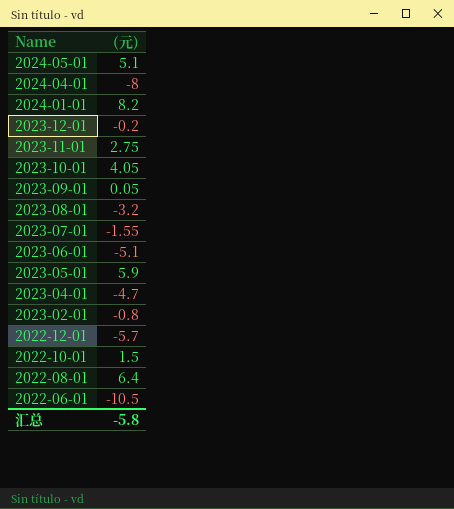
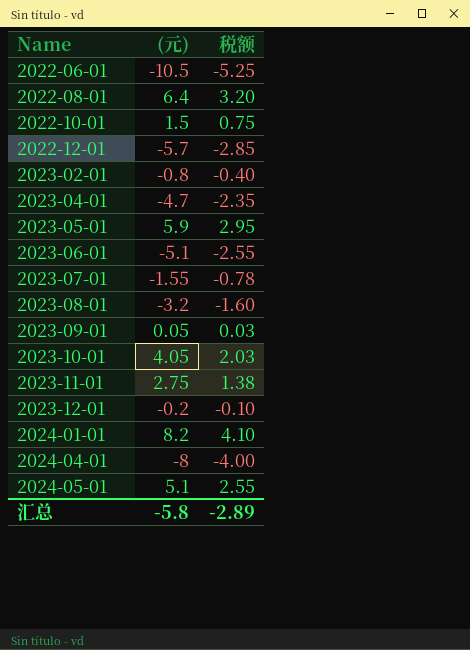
row order: Name descending -> Name ascending
column 税额 | formula: none -> [(元)] * 0.5

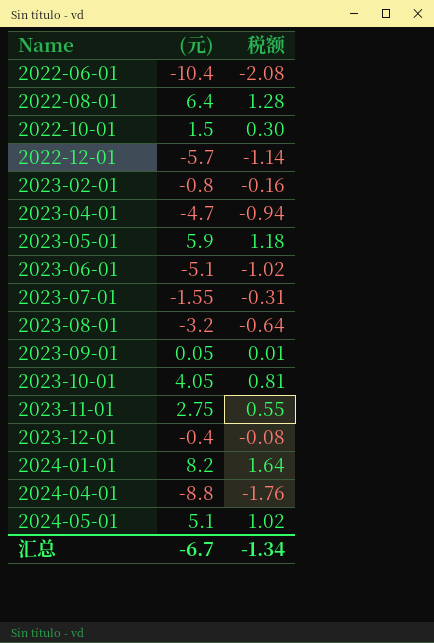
column 税额 | formula: [(元)] * 0.5 -> [(元)] * 0.2
2022-06-01 | (元): -10.5 -> -10.4
2023-12-01 | (元): -0.2 -> -0.4
2024-04-01 | (元): -8 -> -8.8
汇总 | (元): -5.8 -> -6.7
汇总 | 税额: -2.89 -> -1.34

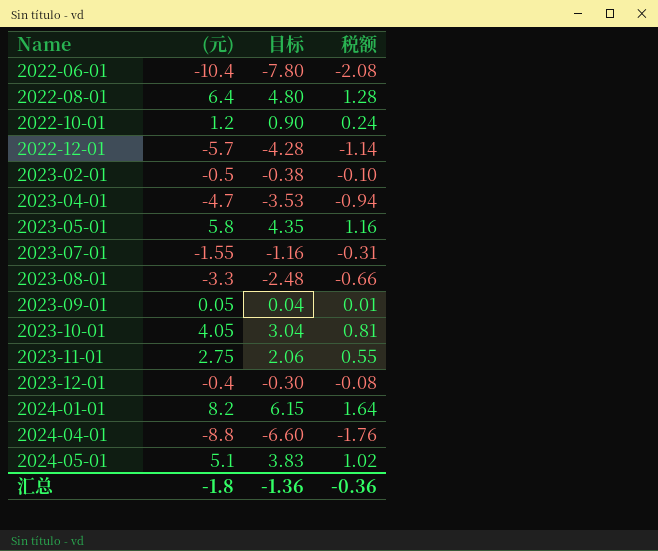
column 目标 | formula: none -> [(元)] * 0.75
row 2023-06-01: -5.1 | -1.02 -> none
2022-10-01 | (元): 1.5 -> 1.2
2022-10-01 | 税额: 0.30 -> 0.24
2023-02-01 | (元): -0.8 -> -0.5
2023-02-01 | 税额: -0.16 -> -0.10
2023-05-01 | (元): 5.9 -> 5.8
2023-05-01 | 税额: 1.18 -> 1.16
2023-08-01 | (元): -3.2 -> -3.3
2023-08-01 | 税额: -0.64 -> -0.66
汇总 | (元): -6.7 -> -1.8
汇总 | 税额: -1.34 -> -0.36

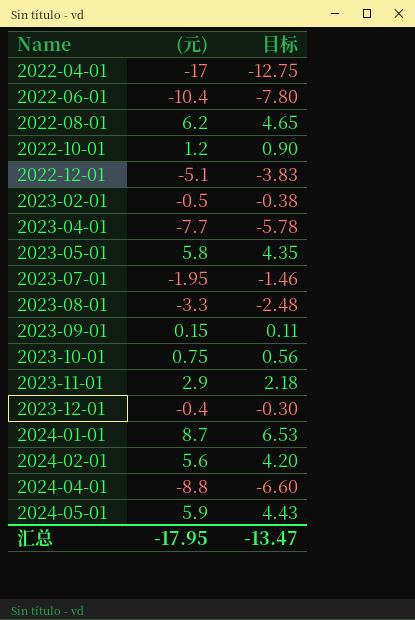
column 税额 | formula: [(元)] * 0.2 -> none
row 2022-04-01: none -> -17 | -12.75
2022-08-01 | (元): 6.4 -> 6.2
2022-08-01 | 目标: 4.80 -> 4.65
2022-12-01 | (元): -5.7 -> -5.1
2022-12-01 | 目标: -4.28 -> -3.83
2023-04-01 | (元): -4.7 -> -7.7
2023-04-01 | 目标: -3.53 -> -5.78
2023-07-01 | (元): -1.55 -> -1.95
2023-07-01 | 目标: -1.16 -> -1.46
2023-09-01 | (元): 0.05 -> 0.15
2023-09-01 | 目标: 0.04 -> 0.11
2023-10-01 | (元): 4.05 -> 0.75
2023-10-01 | 目标: 3.04 -> 0.56
2023-11-01 | (元): 2.75 -> 2.9
2023-11-01 | 目标: 2.06 -> 2.18
2024-01-01 | (元): 8.2 -> 8.7
2024-01-01 | 目标: 6.15 -> 6.53
row 2024-02-01: none -> 5.6 | 4.20
2024-05-01 | (元): 5.1 -> 5.9
2024-05-01 | 目标: 3.83 -> 4.43
汇总 | (元): -1.8 -> -17.95
汇总 | 目标: -1.36 -> -13.47

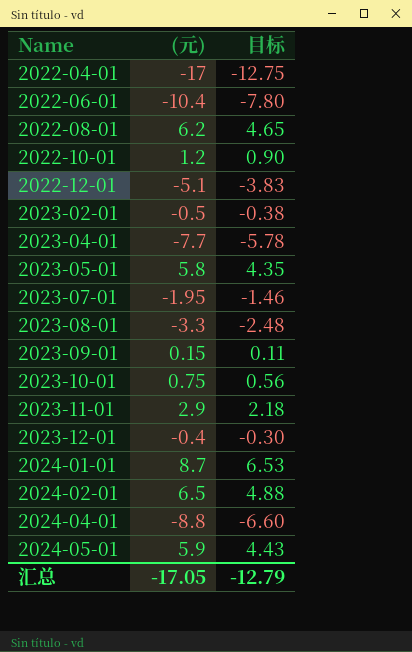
2024-02-01 | (元): 5.6 -> 6.5
2024-02-01 | 目标: 4.20 -> 4.88
汇总 | (元): -17.95 -> -17.05
汇总 | 目标: -13.47 -> -12.79

